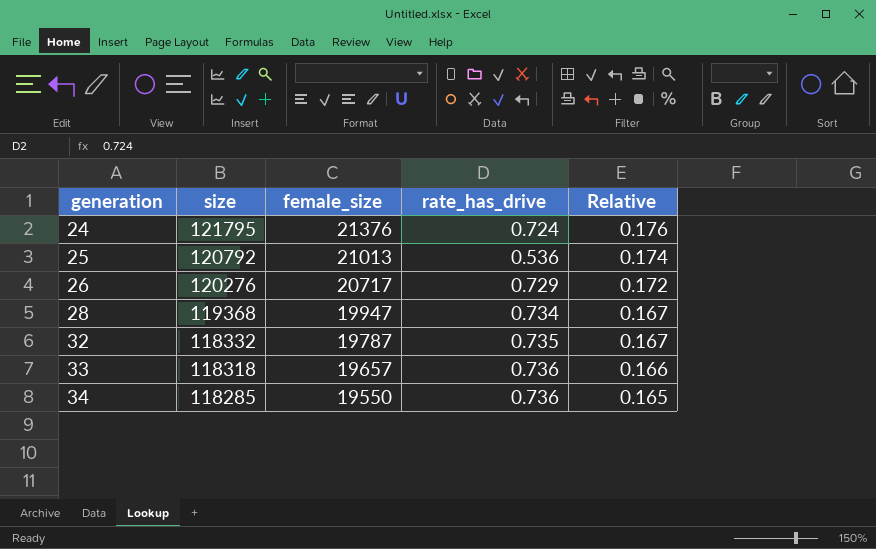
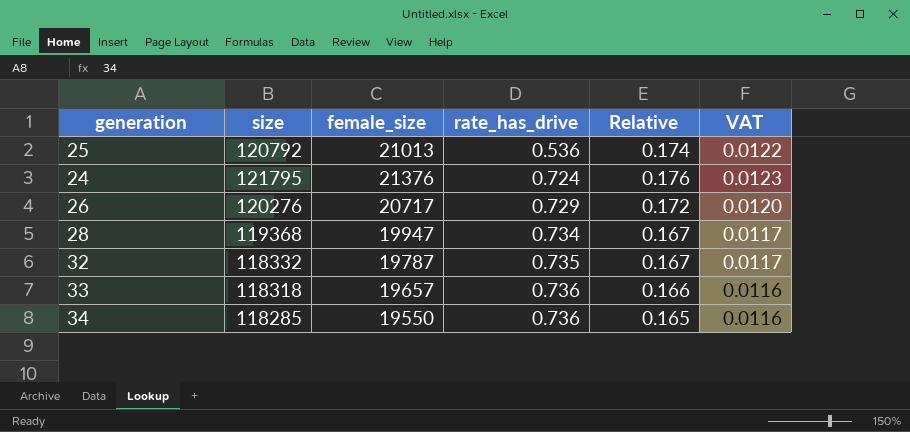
row order: generation ascending -> rate_has_drive ascending
column VAT | formula: none -> [Relative] * 0.07

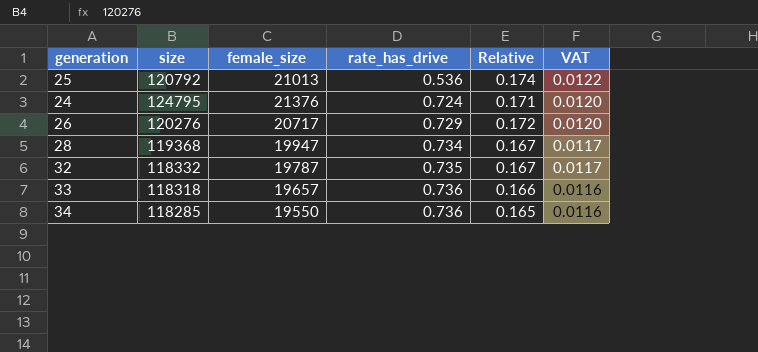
24 | size: 121795 -> 124795
24 | Relative: 0.176 -> 0.171
24 | VAT: 0.0123 -> 0.0120

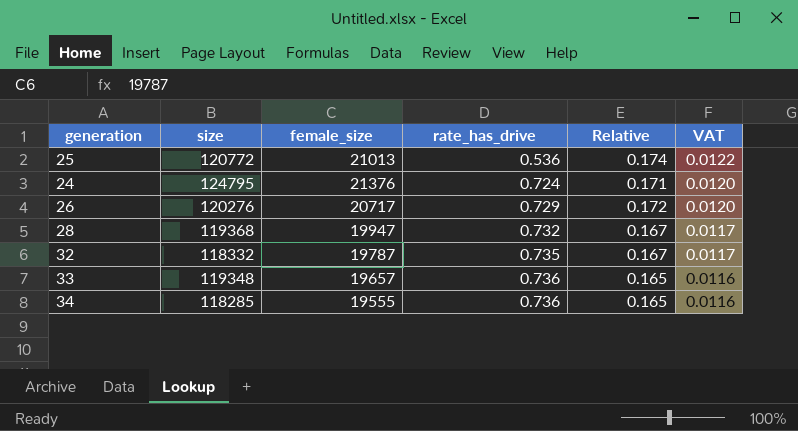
25 | size: 120792 -> 120772
28 | rate_has_drive: 0.734 -> 0.732
33 | size: 118318 -> 119348
33 | Relative: 0.166 -> 0.165
34 | female_size: 19550 -> 19555

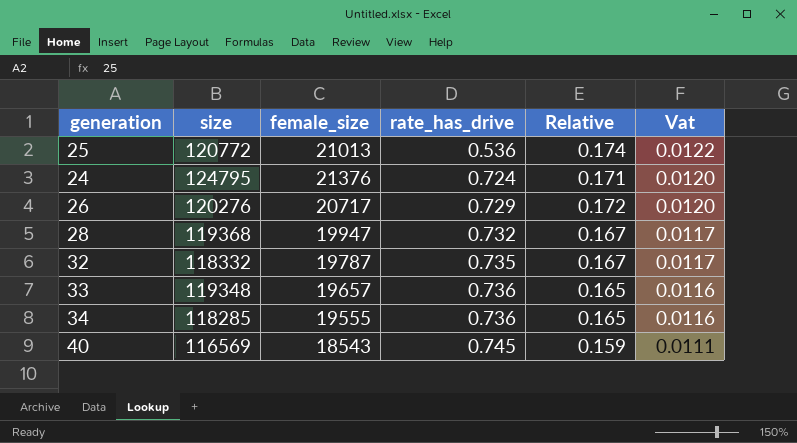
column name: VAT -> Vat
row 40: none -> 116569 | 18543 | 0.745 | 0.159 | 0.0111

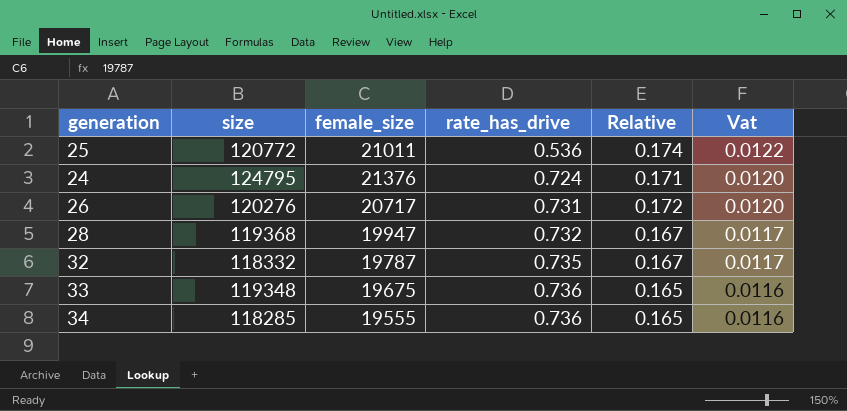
row 40: 116569 | 18543 | 0.745 | 0.159 | 0.0111 -> none
25 | female_size: 21013 -> 21011
26 | rate_has_drive: 0.729 -> 0.731
33 | female_size: 19657 -> 19675

